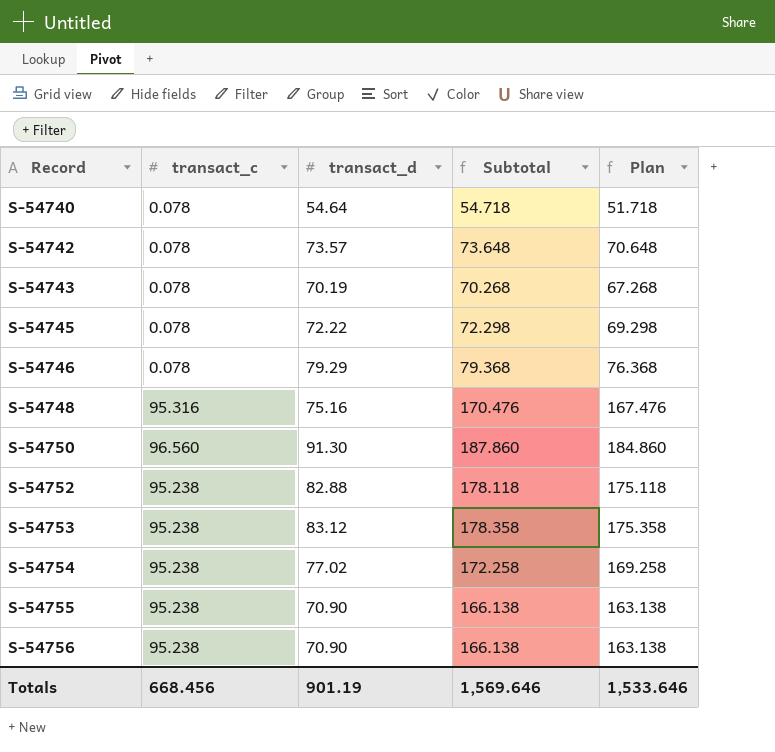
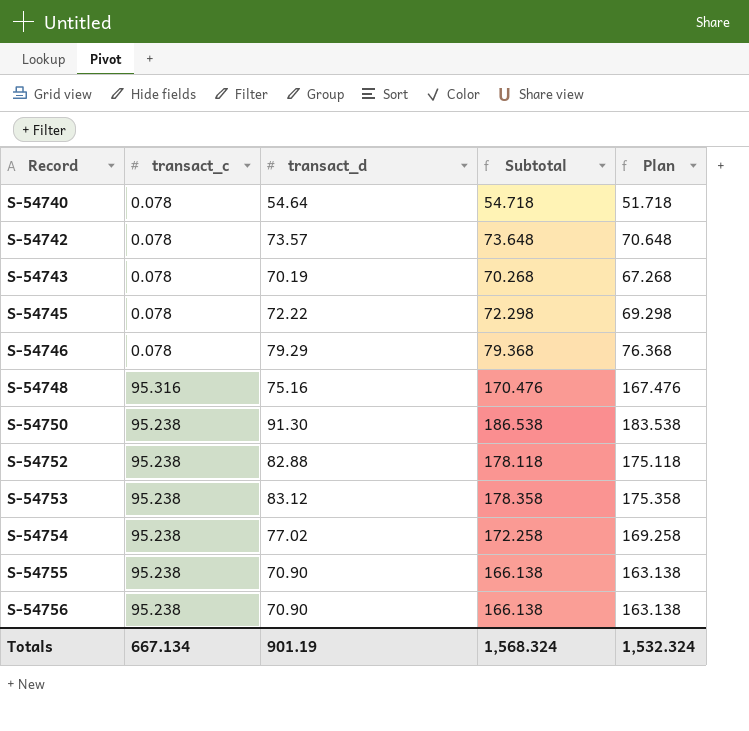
S-54750 | transact_c: 96.560 -> 95.238
S-54750 | Subtotal: 187.860 -> 186.538
S-54750 | Plan: 184.860 -> 183.538
Totals | transact_c: 668.456 -> 667.134
Totals | Subtotal: 1,569.646 -> 1,568.324
Totals | Plan: 1,533.646 -> 1,532.324

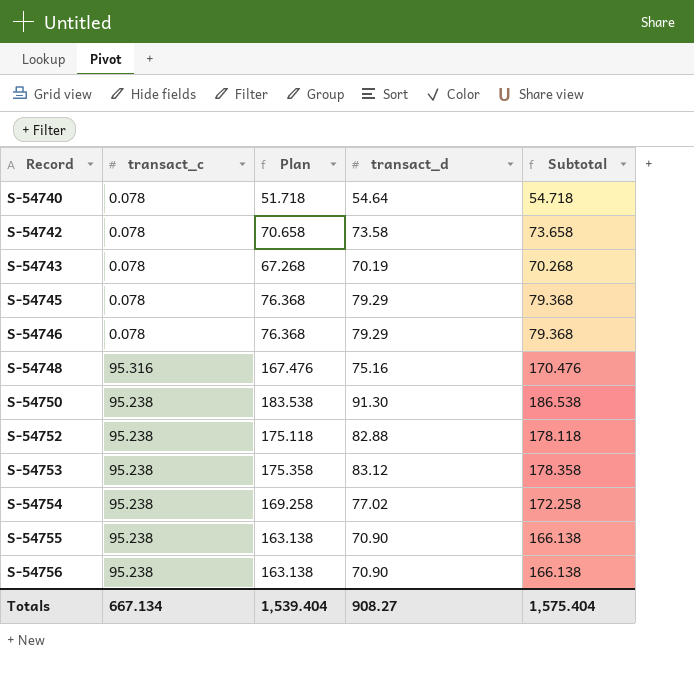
column Plan | position: 5 -> 3
S-54742 | Plan: 70.648 -> 70.658
S-54742 | transact_d: 73.57 -> 73.58
S-54742 | Subtotal: 73.648 -> 73.658
S-54745 | Plan: 69.298 -> 76.368
S-54745 | transact_d: 72.22 -> 79.29
S-54745 | Subtotal: 72.298 -> 79.368
Totals | Plan: 1,532.324 -> 1,539.404
Totals | transact_d: 901.19 -> 908.27
Totals | Subtotal: 1,568.324 -> 1,575.404

